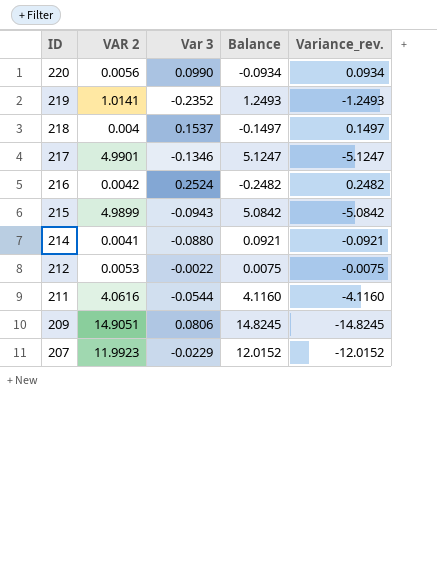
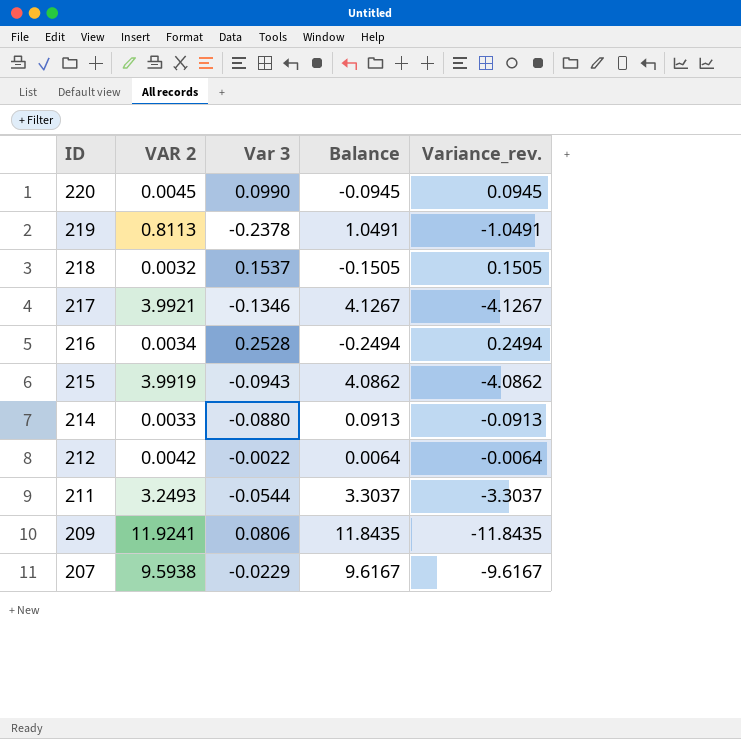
220 | VAR 2: 0.0056 -> 0.0045
220 | Balance: -0.0934 -> -0.0945
220 | Variance_rev.: 0.0934 -> 0.0945
219 | VAR 2: 1.0141 -> 0.8113
219 | Var 3: -0.2352 -> -0.2378
219 | Balance: 1.2493 -> 1.0491
219 | Variance_rev.: -1.2493 -> -1.0491
218 | VAR 2: 0.004 -> 0.0032
218 | Balance: -0.1497 -> -0.1505
218 | Variance_rev.: 0.1497 -> 0.1505
217 | VAR 2: 4.9901 -> 3.9921
217 | Balance: 5.1247 -> 4.1267
217 | Variance_rev.: -5.1247 -> -4.1267
216 | VAR 2: 0.0042 -> 0.0034
216 | Var 3: 0.2524 -> 0.2528
216 | Balance: -0.2482 -> -0.2494
216 | Variance_rev.: 0.2482 -> 0.2494
215 | VAR 2: 4.9899 -> 3.9919
215 | Balance: 5.0842 -> 4.0862
215 | Variance_rev.: -5.0842 -> -4.0862
214 | VAR 2: 0.0041 -> 0.0033
214 | Balance: 0.0921 -> 0.0913
214 | Variance_rev.: -0.0921 -> -0.0913
212 | VAR 2: 0.0053 -> 0.0042
212 | Balance: 0.0075 -> 0.0064
212 | Variance_rev.: -0.0075 -> -0.0064
211 | VAR 2: 4.0616 -> 3.2493
211 | Balance: 4.1160 -> 3.3037
211 | Variance_rev.: -4.1160 -> -3.3037
209 | VAR 2: 14.9051 -> 11.9241
209 | Balance: 14.8245 -> 11.8435
209 | Variance_rev.: -14.8245 -> -11.8435
207 | VAR 2: 11.9923 -> 9.5938
207 | Balance: 12.0152 -> 9.6167
207 | Variance_rev.: -12.0152 -> -9.6167

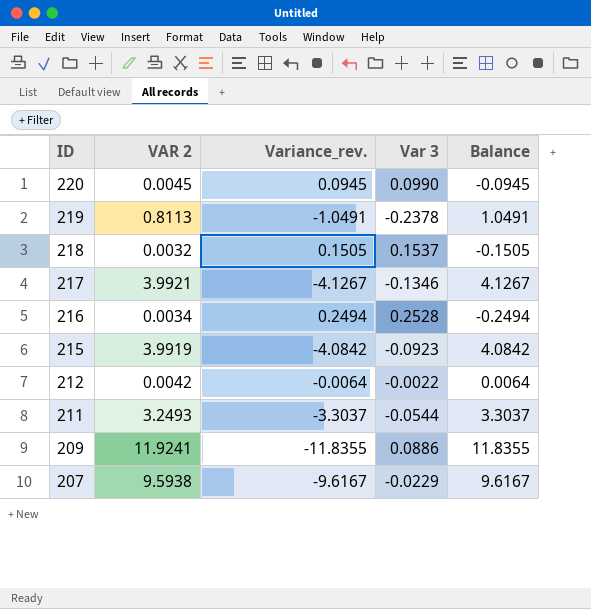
column Variance_rev. | position: 5 -> 3
row 214: 0.0033 | -0.0880 | 0.0913 | -0.0913 -> none
215 | Variance_rev.: -4.0862 -> -4.0842
215 | Var 3: -0.0943 -> -0.0923
215 | Balance: 4.0862 -> 4.0842
209 | Variance_rev.: -11.8435 -> -11.8355
209 | Var 3: 0.0806 -> 0.0886
209 | Balance: 11.8435 -> 11.8355

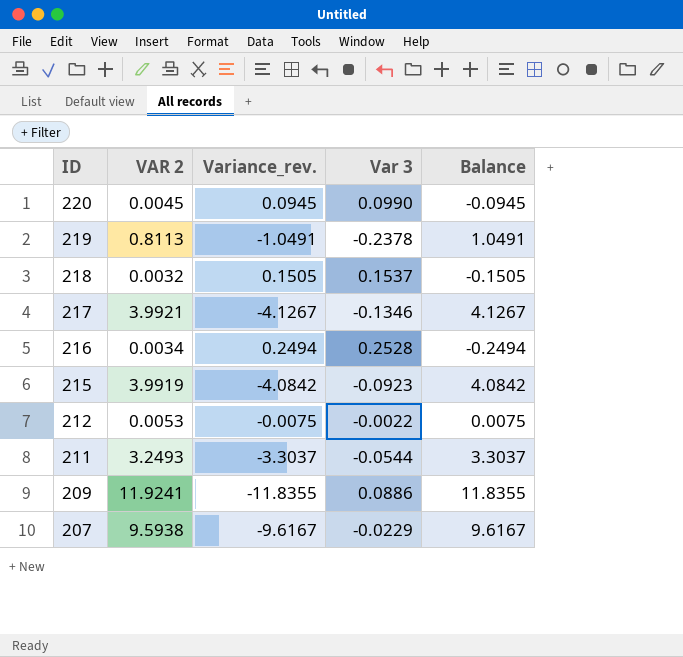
212 | VAR 2: 0.0042 -> 0.0053
212 | Variance_rev.: -0.0064 -> -0.0075
212 | Balance: 0.0064 -> 0.0075

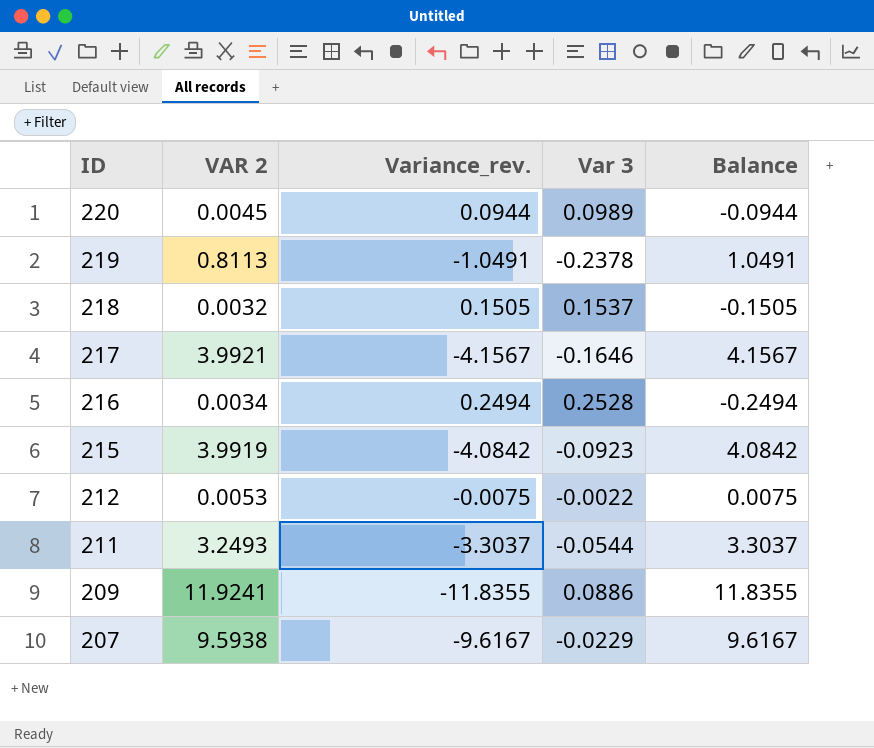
220 | Variance_rev.: 0.0945 -> 0.0944
220 | Var 3: 0.0990 -> 0.0989
220 | Balance: -0.0945 -> -0.0944
217 | Variance_rev.: -4.1267 -> -4.1567
217 | Var 3: -0.1346 -> -0.1646
217 | Balance: 4.1267 -> 4.1567

